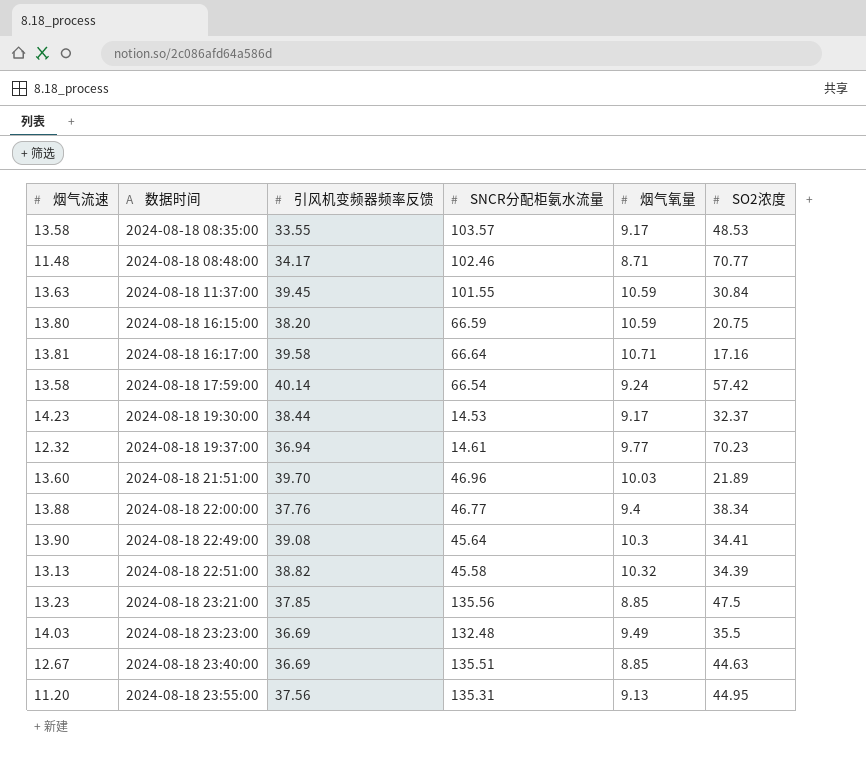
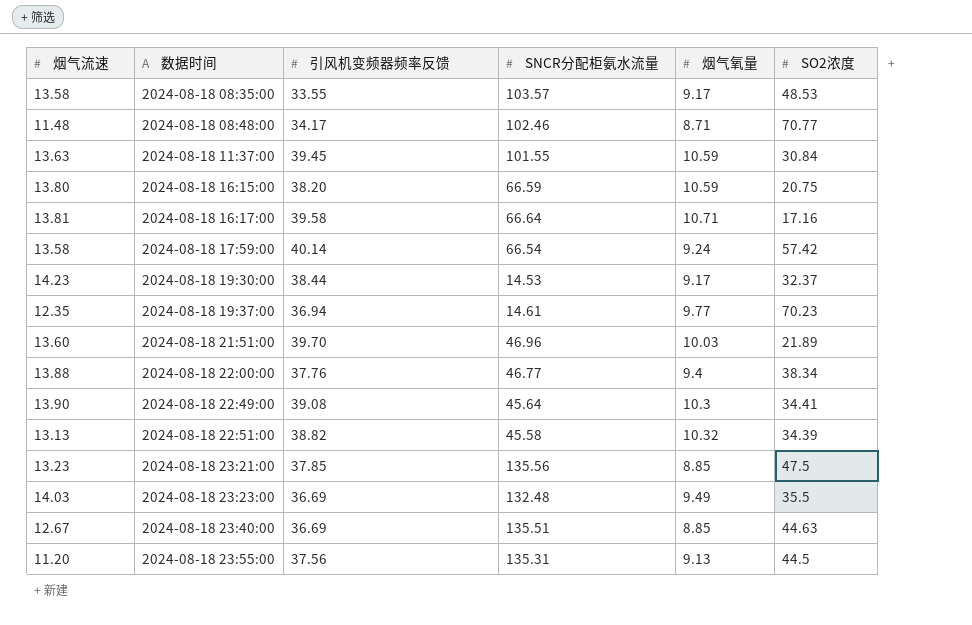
2024-08-18 19:37:00 | 烟气流速: 12.32 -> 12.35
2024-08-18 23:55:00 | SO2浓度: 44.95 -> 44.5

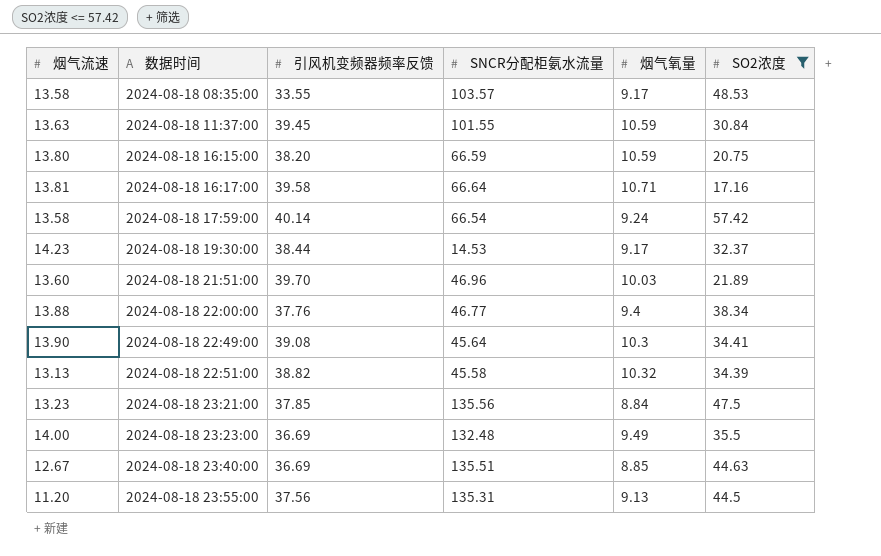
filter: none -> SO2浓度 <= 57.42
2024-08-18 23:21:00 | 烟气氧量: 8.85 -> 8.84
2024-08-18 23:23:00 | 烟气流速: 14.03 -> 14.00

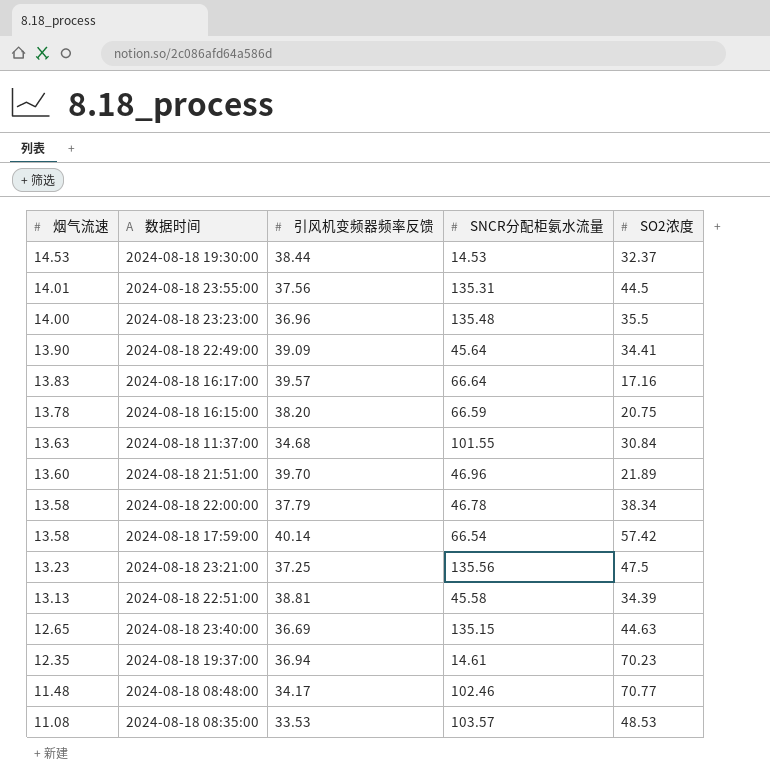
filter: SO2浓度 <= 57.42 -> none
row order: 数据时间 ascending -> 烟气流速 descending
column 烟气氧量 | position: 5 -> none
2024-08-18 19:30:00 | 烟气流速: 14.23 -> 14.53
2024-08-18 23:55:00 | 烟气流速: 11.20 -> 14.01
2024-08-18 23:23:00 | 引风机变频器频率反馈: 36.69 -> 36.96
2024-08-18 23:23:00 | SNCR分配柜氨水流量: 132.48 -> 135.48
2024-08-18 22:49:00 | 引风机变频器频率反馈: 39.08 -> 39.09
2024-08-18 16:17:00 | 烟气流速: 13.81 -> 13.83
2024-08-18 16:17:00 | 引风机变频器频率反馈: 39.58 -> 39.57
2024-08-18 16:15:00 | 烟气流速: 13.80 -> 13.78
2024-08-18 11:37:00 | 引风机变频器频率反馈: 39.45 -> 34.68
2024-08-18 22:00:00 | 烟气流速: 13.88 -> 13.58
2024-08-18 22:00:00 | 引风机变频器频率反馈: 37.76 -> 37.79
2024-08-18 22:00:00 | SNCR分配柜氨水流量: 46.77 -> 46.78
2024-08-18 23:21:00 | 引风机变频器频率反馈: 37.85 -> 37.25
2024-08-18 22:51:00 | 引风机变频器频率反馈: 38.82 -> 38.81
2024-08-18 23:40:00 | 烟气流速: 12.67 -> 12.65
2024-08-18 23:40:00 | SNCR分配柜氨水流量: 135.51 -> 135.15
2024-08-18 08:35:00 | 烟气流速: 13.58 -> 11.08
2024-08-18 08:35:00 | 引风机变频器频率反馈: 33.55 -> 33.53

